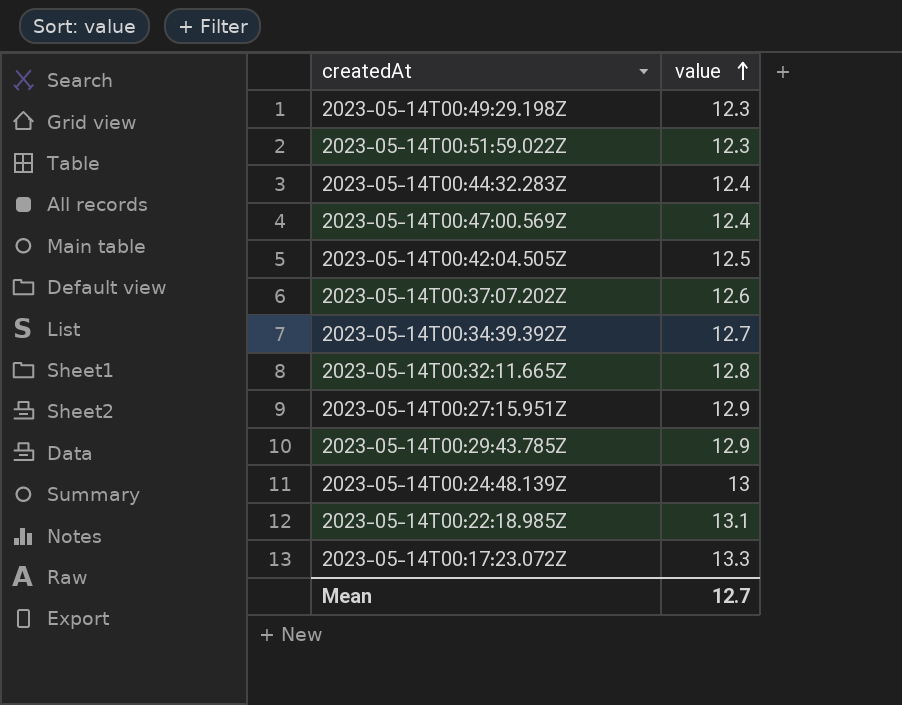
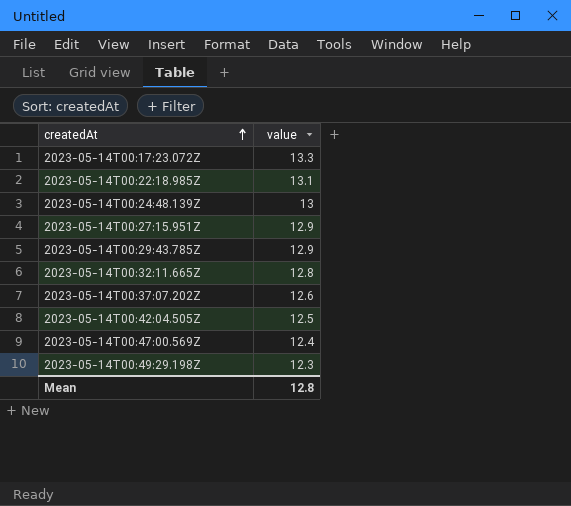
row order: value ascending -> createdAt ascending
row 2023-05-14T00:51:59.022Z: 12.3 -> none
row 2023-05-14T00:44:32.283Z: 12.4 -> none
row 2023-05-14T00:34:39.392Z: 12.7 -> none
Mean | value: 12.7 -> 12.8

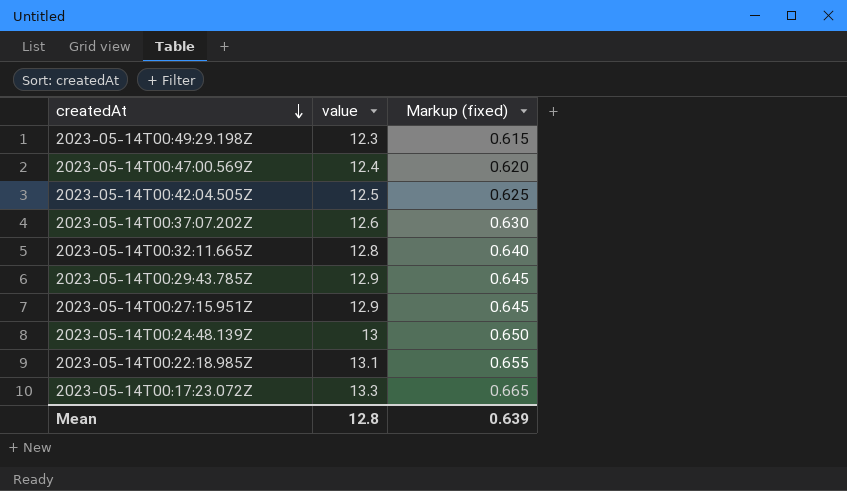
row order: createdAt ascending -> createdAt descending
column Markup (fixed) | formula: none -> [value] * 0.05

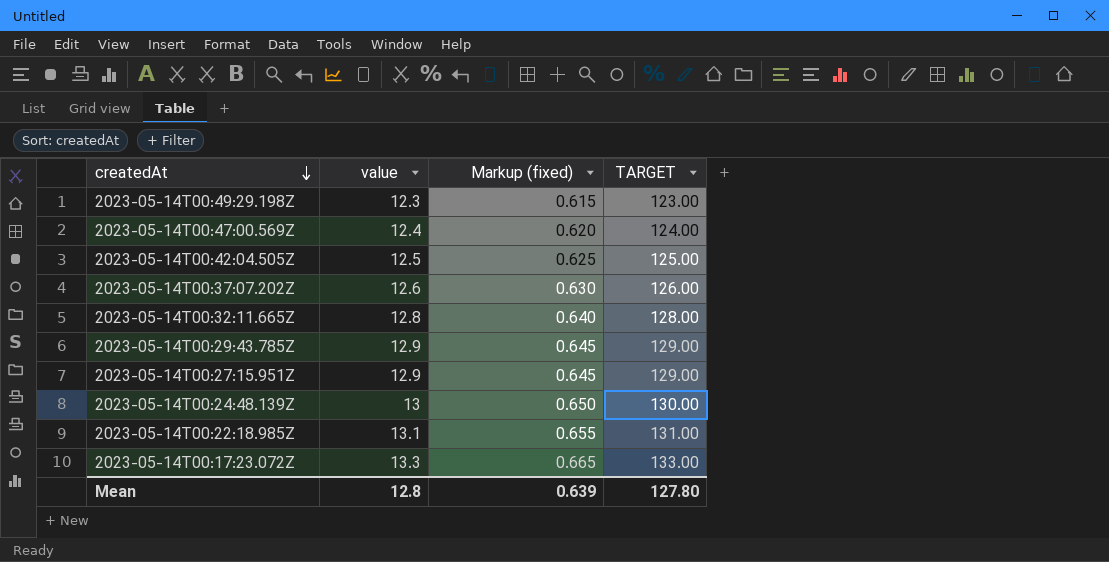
column TARGET | formula: none -> [value] * 10

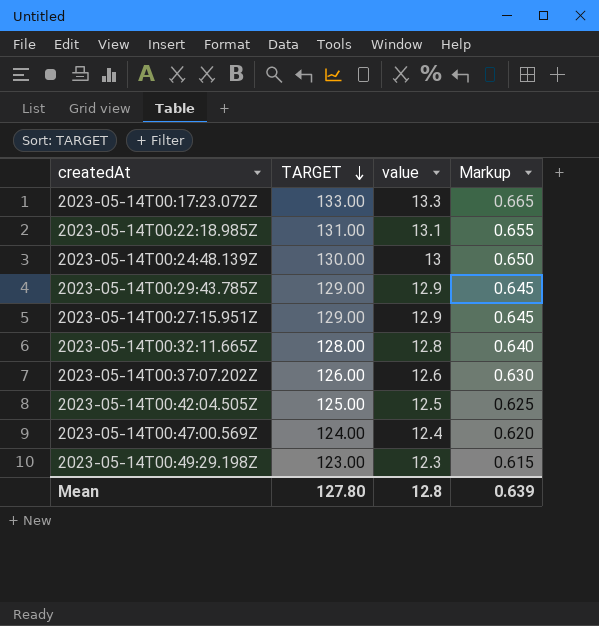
row order: createdAt descending -> TARGET descending
column TARGET | position: 4 -> 2
column name: Markup (fixed) -> Markup

